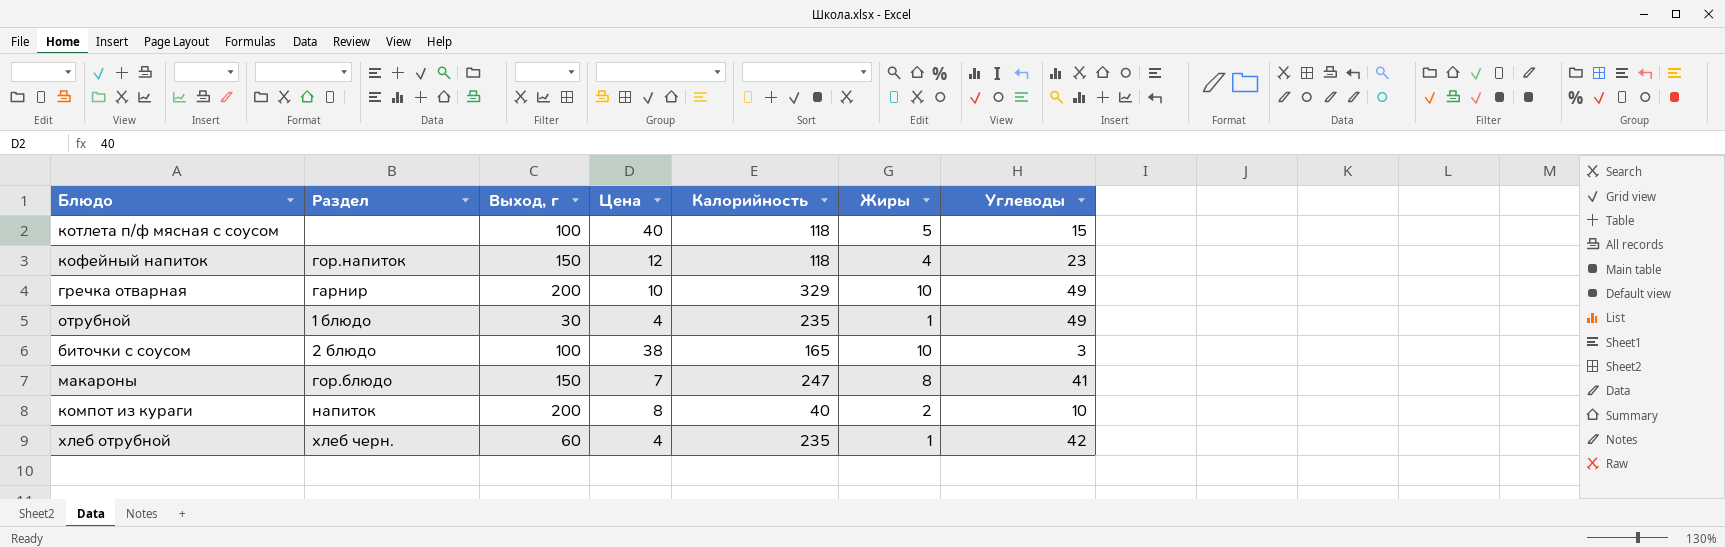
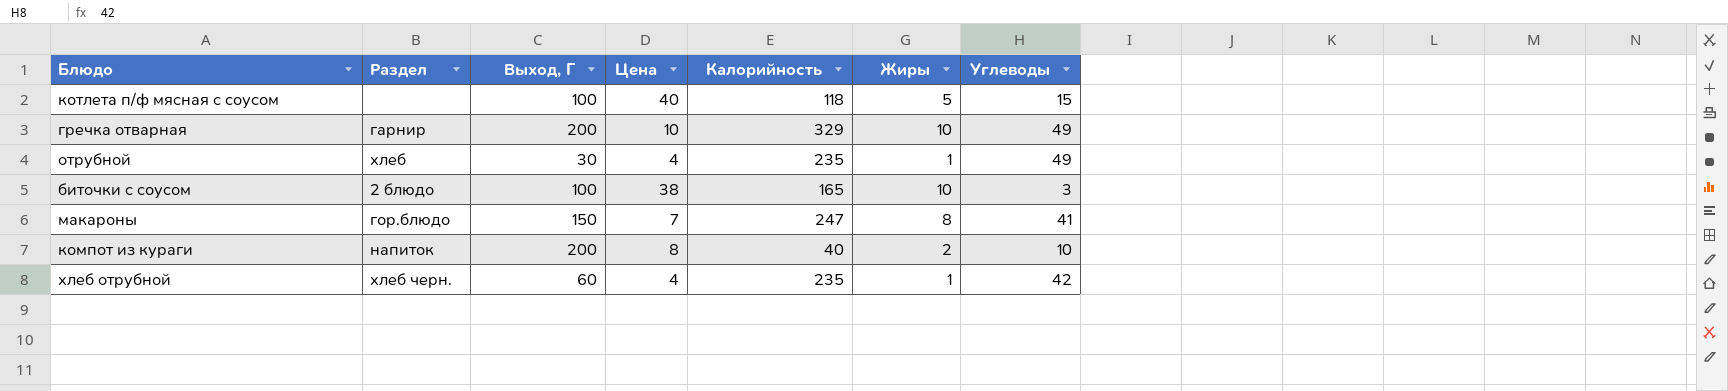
column name: Выход, г -> Выход, Г
row кофейный напиток: гор.напиток | 150 | 12 | 118 | 4 | 23 -> none
отрубной | Раздел: 1 блюдо -> хлеб

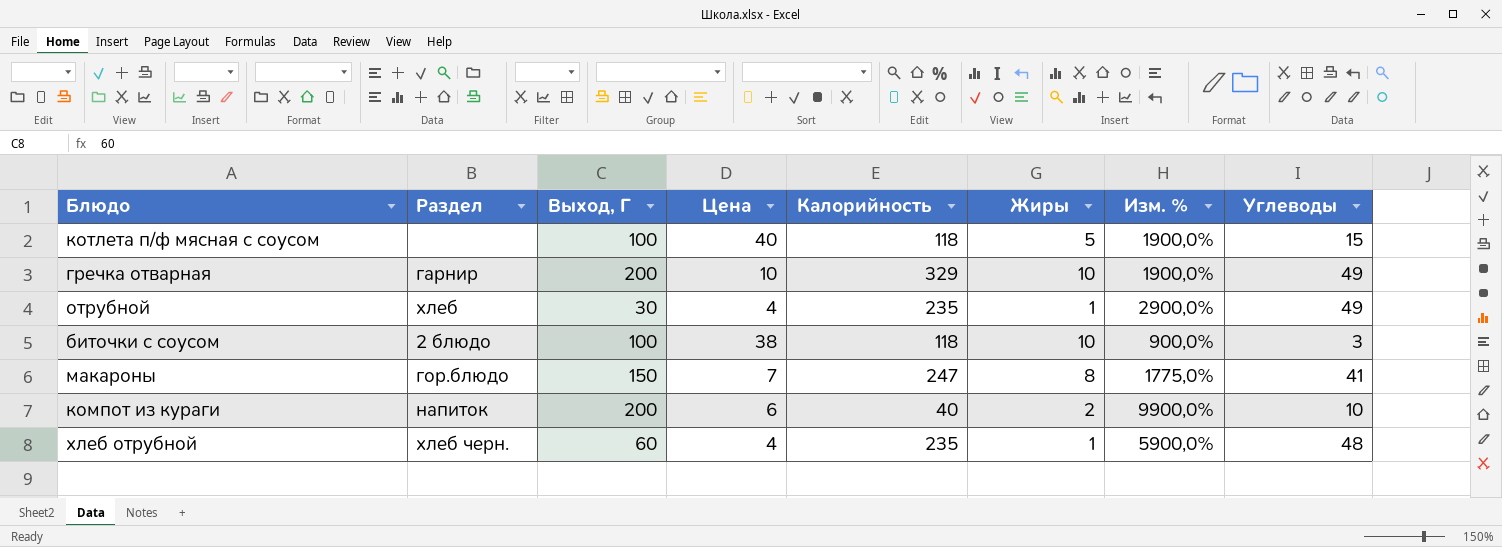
column Изм. % | formula: none -> ([Выход, Г] - [Жиры]) / [Жиры]
биточки с соусом | Калорийность: 165 -> 118
компот из кураги | Цена: 8 -> 6
хлеб отрубной | Углеводы: 42 -> 48

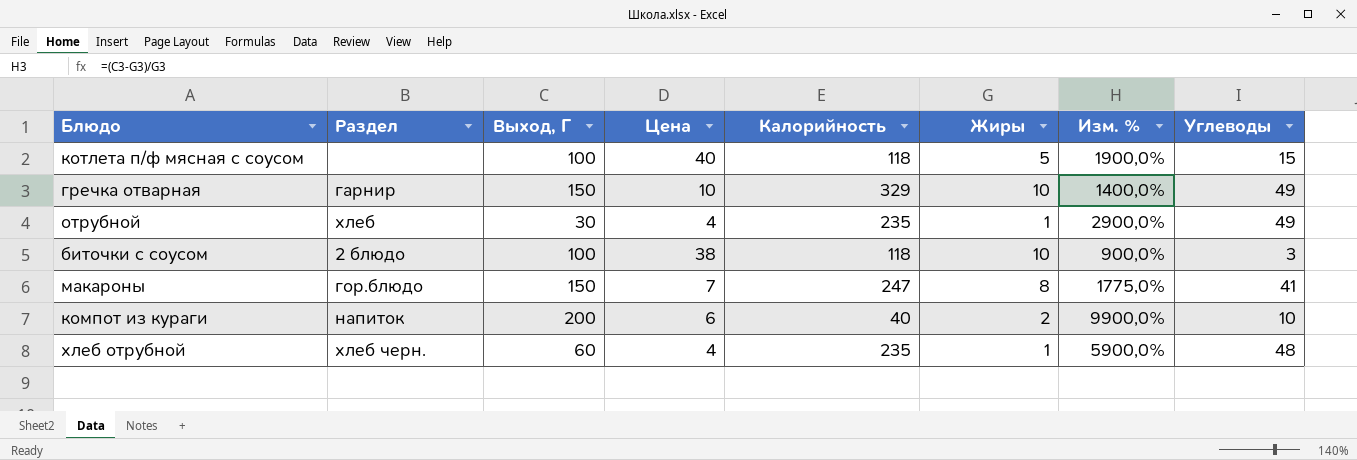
гречка отварная | Выход, Г: 200 -> 150
гречка отварная | Изм. %: 1900,0% -> 1400,0%

